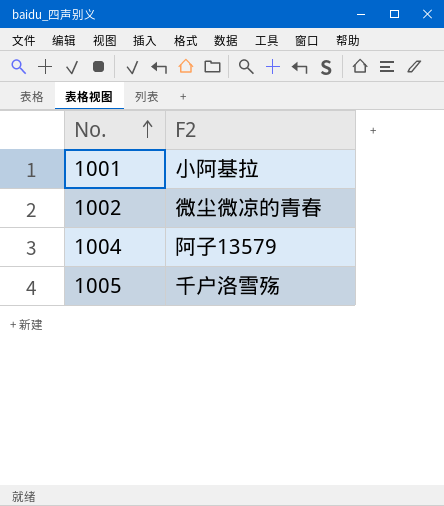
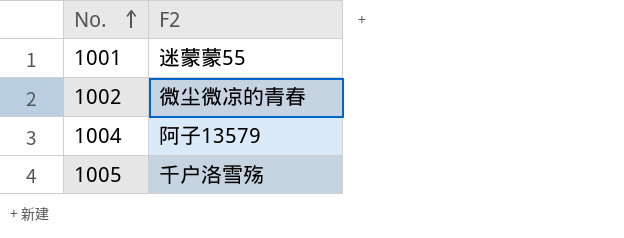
1001 | F2: 小阿基拉 -> 迷蒙蒙55

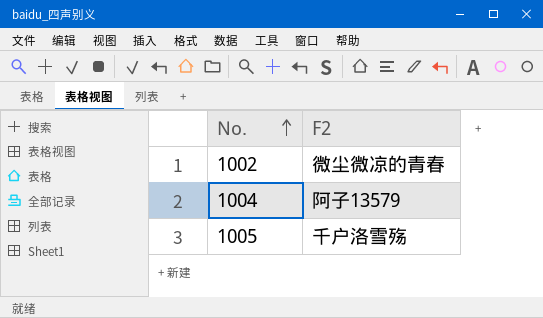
row 1001: 迷蒙蒙55 -> none

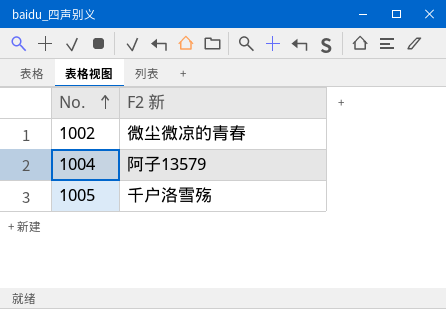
column name: F2 -> F2 新

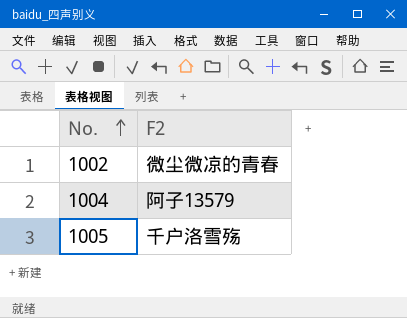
column name: F2 新 -> F2

